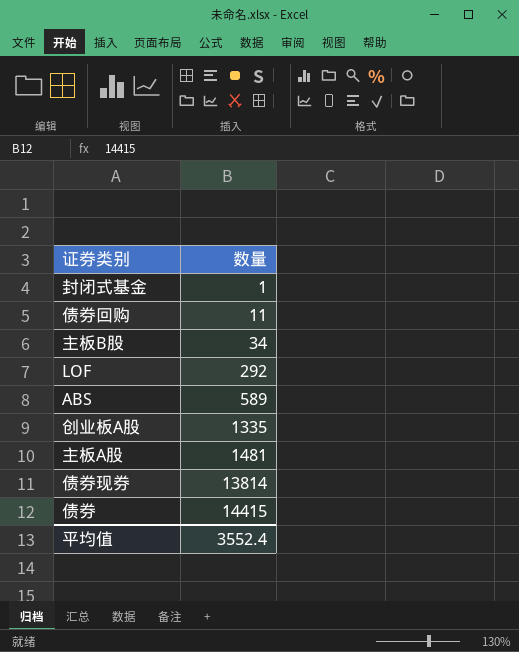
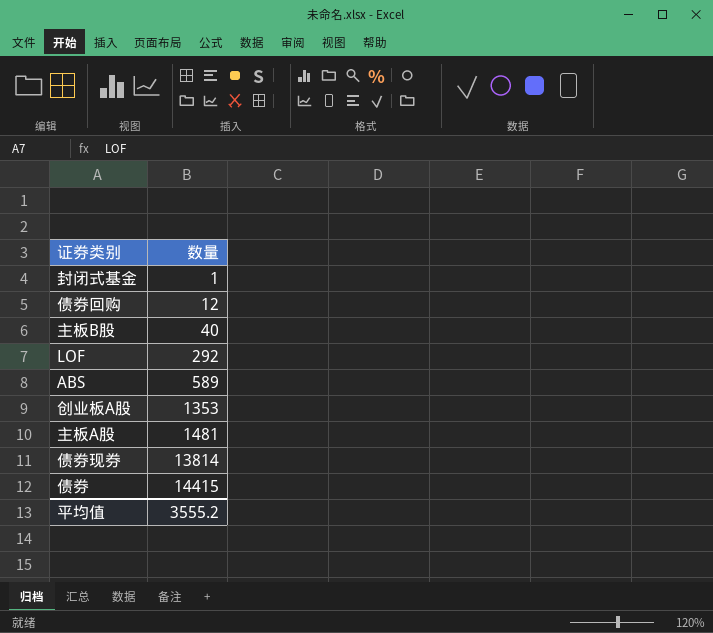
债券回购 | 数量: 11 -> 12
主板B股 | 数量: 34 -> 40
创业板A股 | 数量: 1335 -> 1353
平均值 | 数量: 3552.4 -> 3555.2

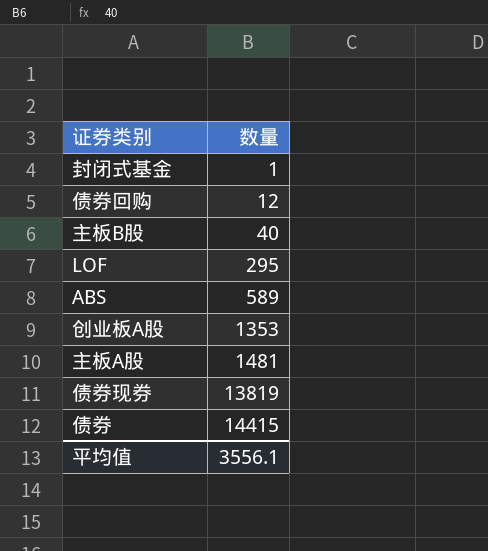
LOF | 数量: 292 -> 295
债券现券 | 数量: 13814 -> 13819
平均值 | 数量: 3555.2 -> 3556.1

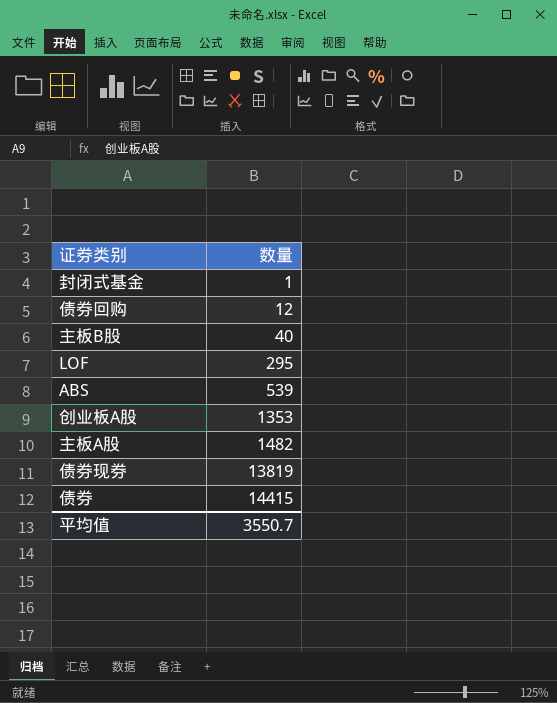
ABS | 数量: 589 -> 539
主板A股 | 数量: 1481 -> 1482
平均值 | 数量: 3556.1 -> 3550.7

